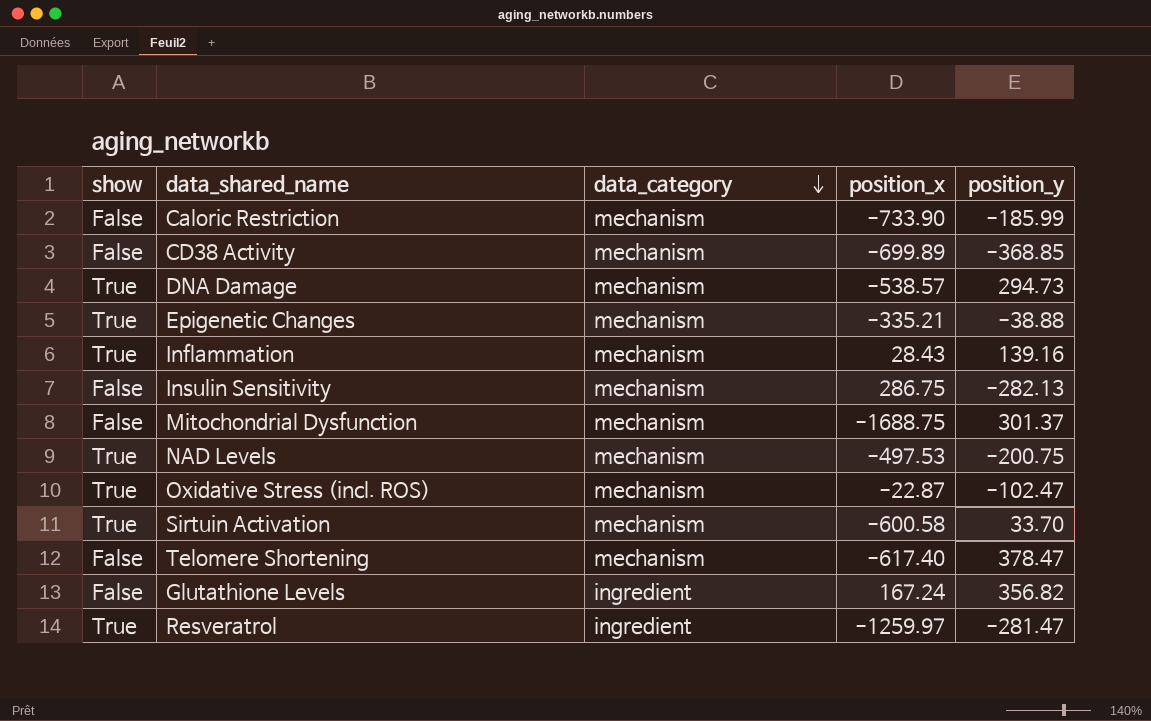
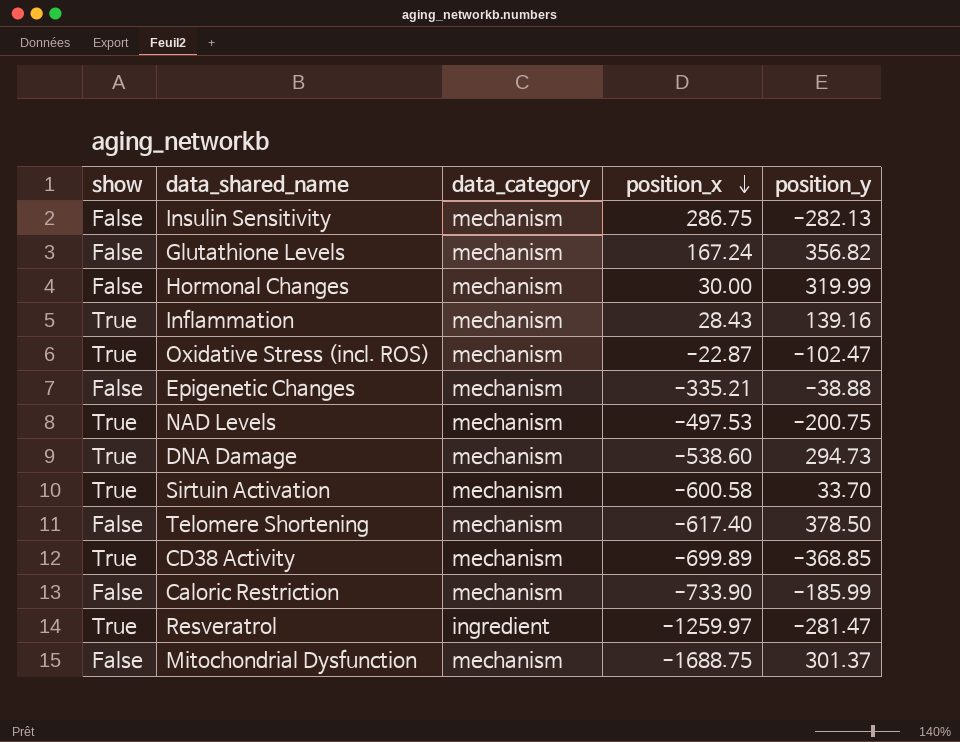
row order: data_category descending -> position_x descending
Glutathione Levels | data_category: ingredient -> mechanism
row Hormonal Changes: none -> False | mechanism | 30.00 | 319.99
Epigenetic Changes | show: True -> False
DNA Damage | position_x: -538.57 -> -538.60
Telomere Shortening | position_y: 378.47 -> 378.50
CD38 Activity | show: False -> True

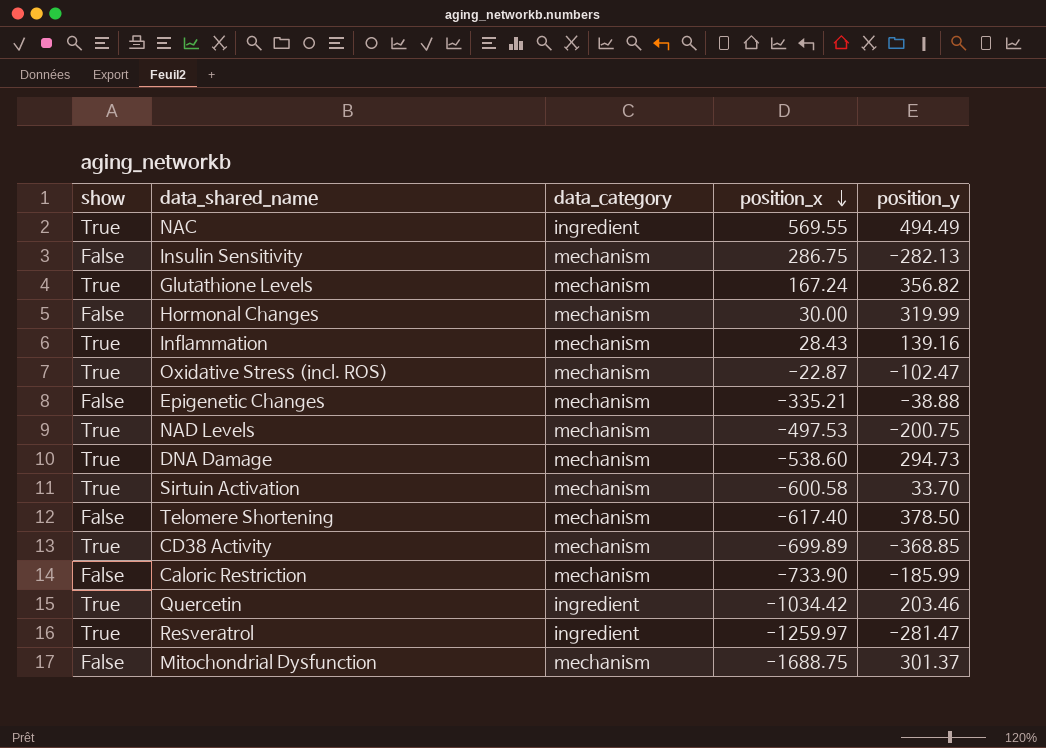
row NAC: none -> True | ingredient | 569.55 | 494.49
Glutathione Levels | show: False -> True
row Quercetin: none -> True | ingredient | -1034.42 | 203.46

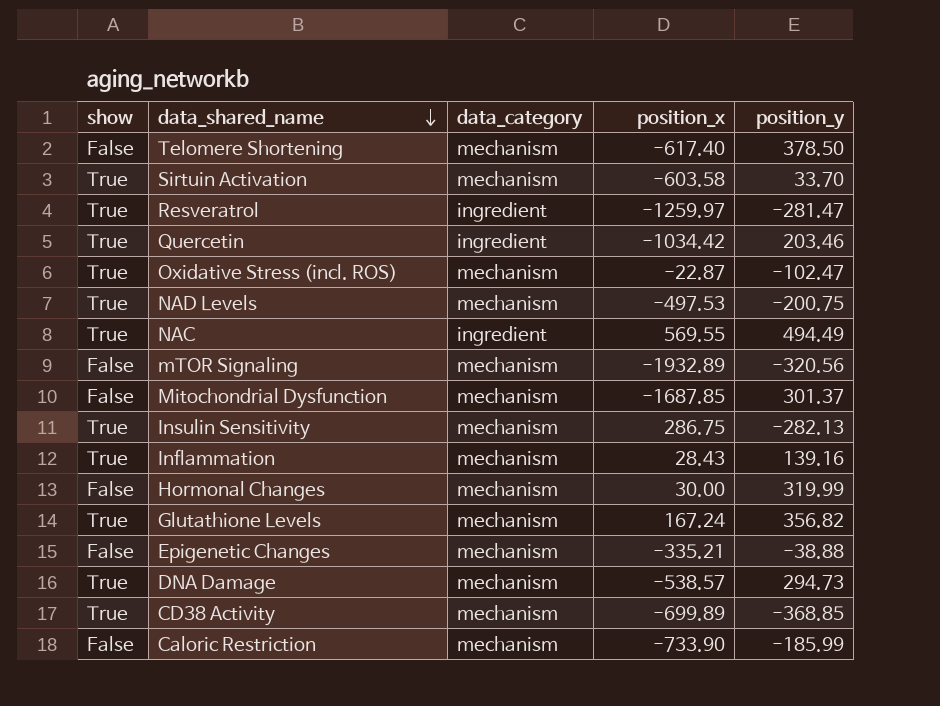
row order: position_x descending -> data_shared_name descending
Sirtuin Activation | position_x: -600.58 -> -603.58
row mTOR Signaling: none -> False | mechanism | -1932.89 | -320.56
Mitochondrial Dysfunction | position_x: -1688.75 -> -1687.85
Insulin Sensitivity | show: False -> True
DNA Damage | position_x: -538.60 -> -538.57

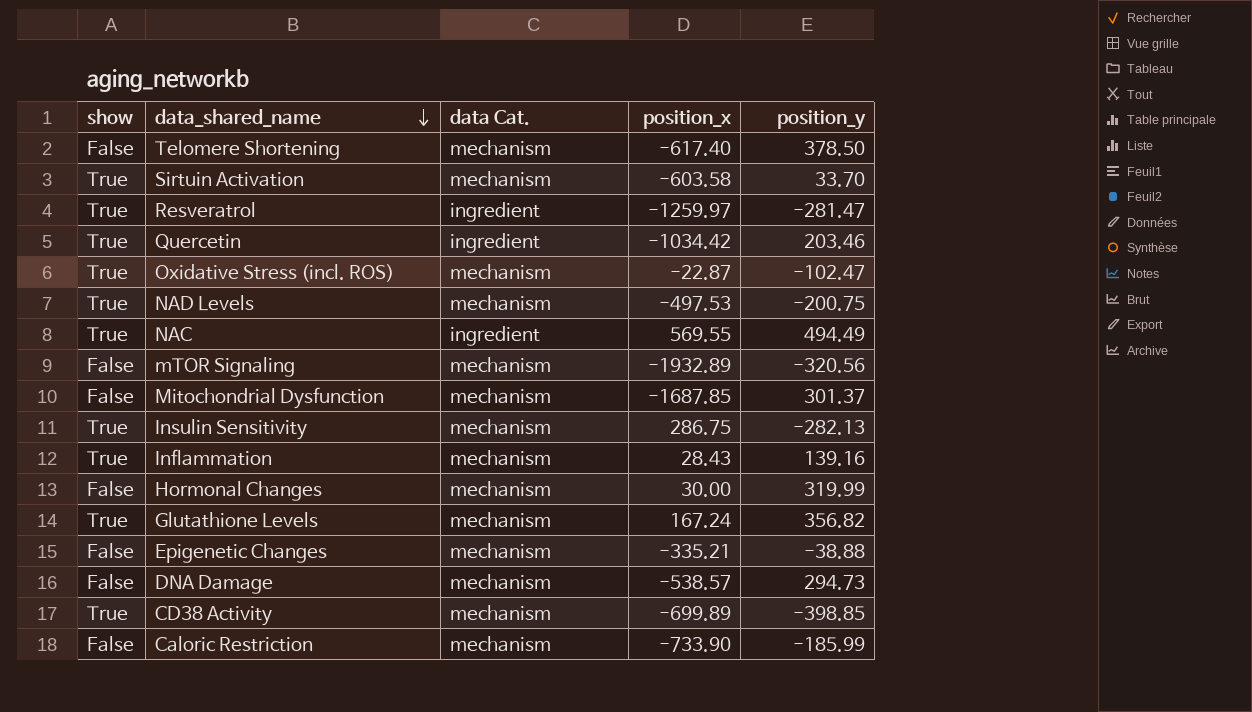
column name: data_category -> data Cat.
DNA Damage | show: True -> False
CD38 Activity | position_y: -368.85 -> -398.85

